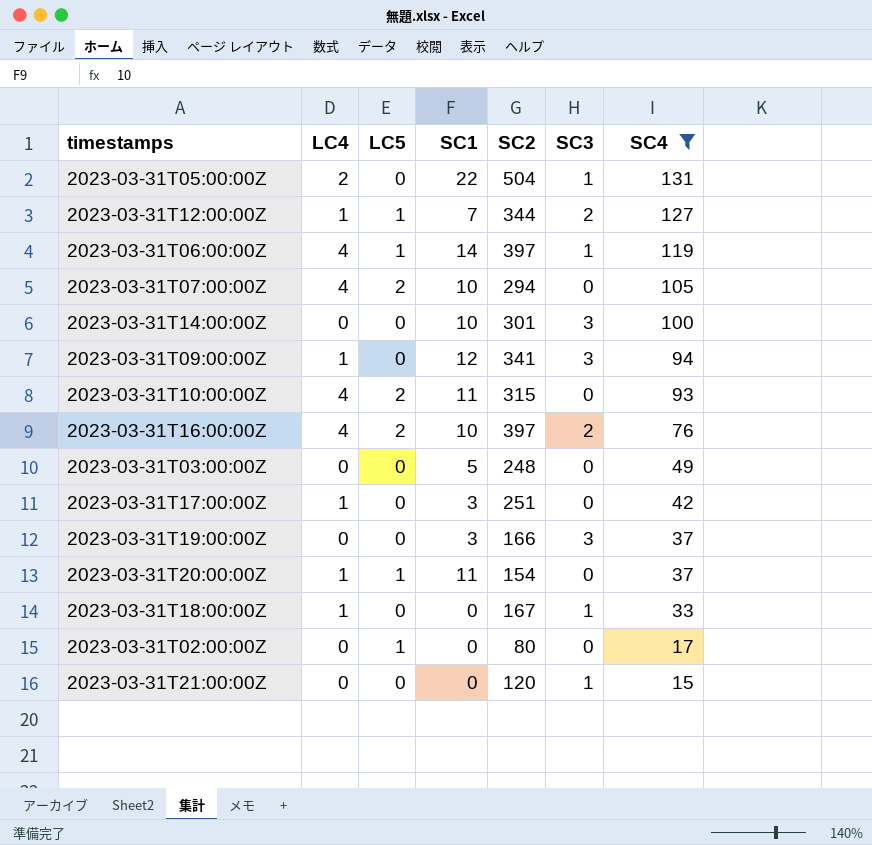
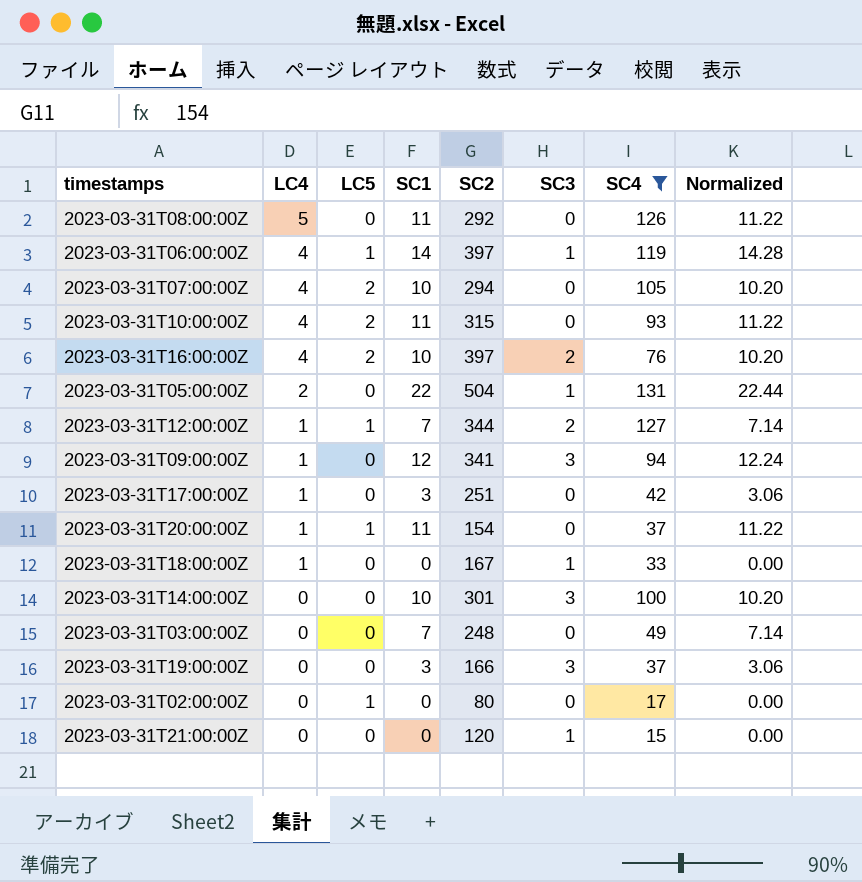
row order: SC4 descending -> LC4 descending
column Normalized | formula: none -> [SC1] * 1.02
row 2023-03-31T08:00:00Z: none -> 5 | 0 | 11 | 292 | 0 | 126 | 11.22
2023-03-31T03:00:00Z | SC1: 5 -> 7

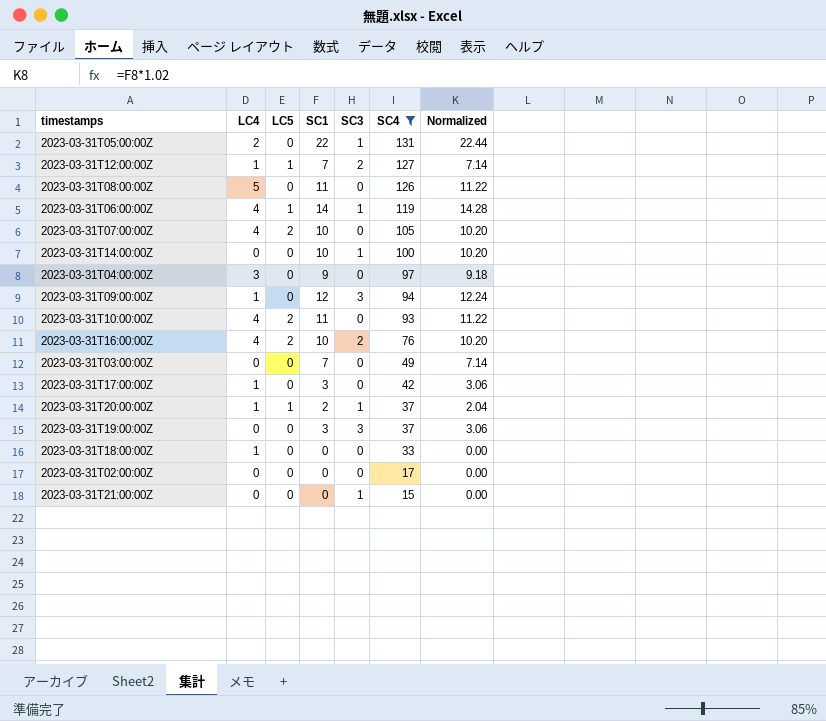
row order: LC4 descending -> SC4 descending
column SC2 | position: 5 -> none
2023-03-31T14:00:00Z | SC3: 3 -> 1
row 2023-03-31T04:00:00Z: none -> 3 | 0 | 9 | 0 | 97 | 9.18
2023-03-31T20:00:00Z | SC1: 11 -> 2
2023-03-31T20:00:00Z | SC3: 0 -> 1
2023-03-31T20:00:00Z | Normalized: 11.22 -> 2.04
2023-03-31T18:00:00Z | SC3: 1 -> 0
2023-03-31T02:00:00Z | LC5: 1 -> 0

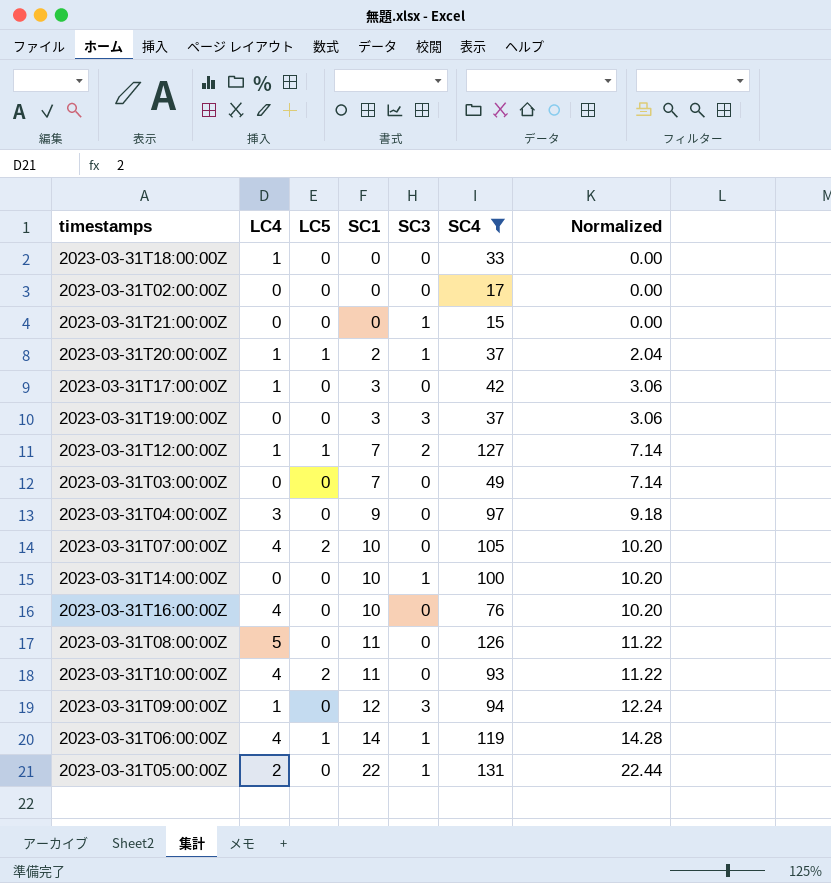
row order: SC4 descending -> SC1 ascending
2023-03-31T16:00:00Z | LC5: 2 -> 0
2023-03-31T16:00:00Z | SC3: 2 -> 0

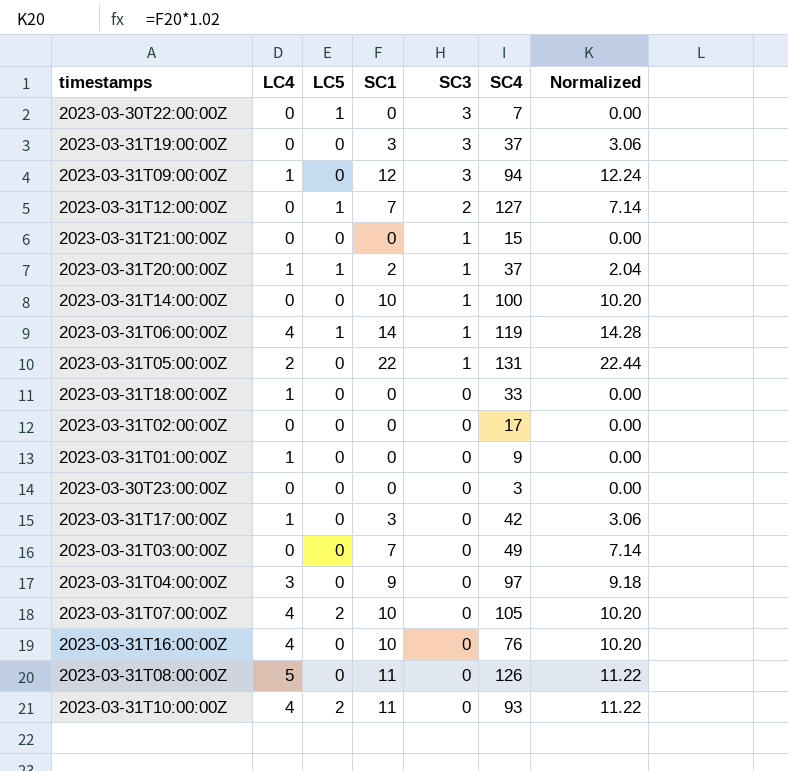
filter: SC4 >= 15 -> none
row order: SC1 ascending -> SC3 descending
2023-03-31T12:00:00Z | LC4: 1 -> 0

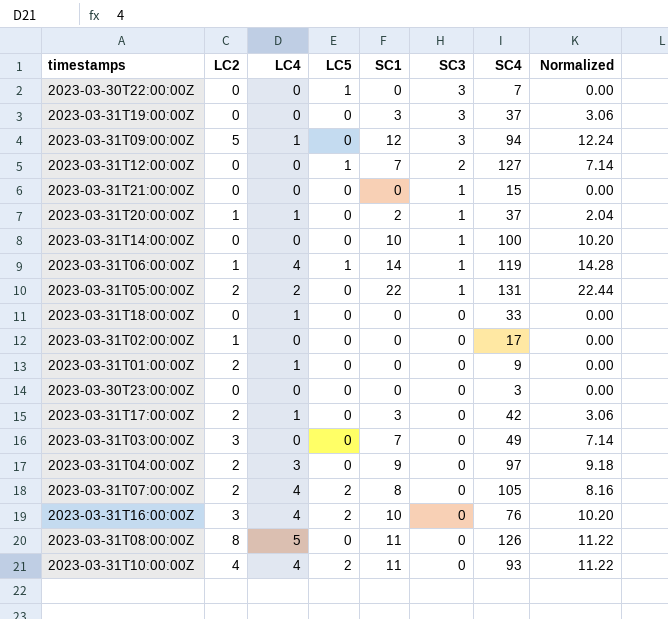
column LC2 | position: none -> 2
2023-03-31T20:00:00Z | LC5: 1 -> 0
2023-03-31T07:00:00Z | SC1: 10 -> 8
2023-03-31T07:00:00Z | Normalized: 10.20 -> 8.16
2023-03-31T16:00:00Z | LC5: 0 -> 2

